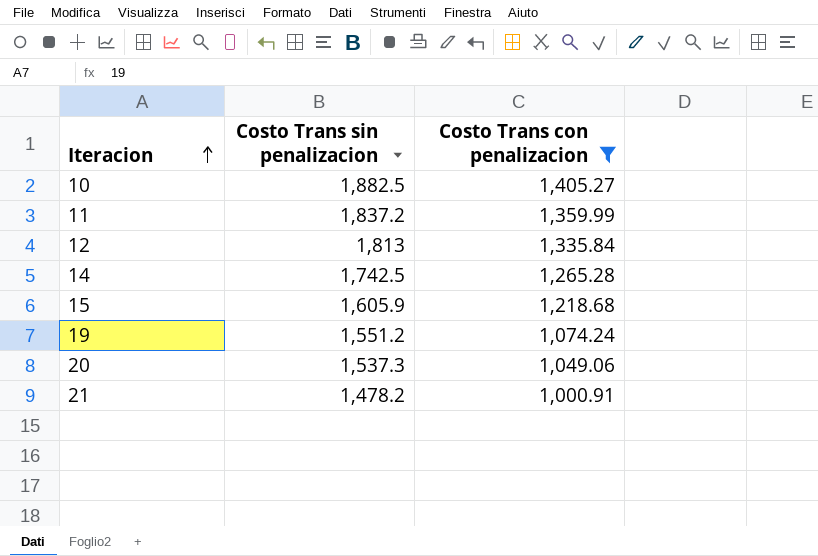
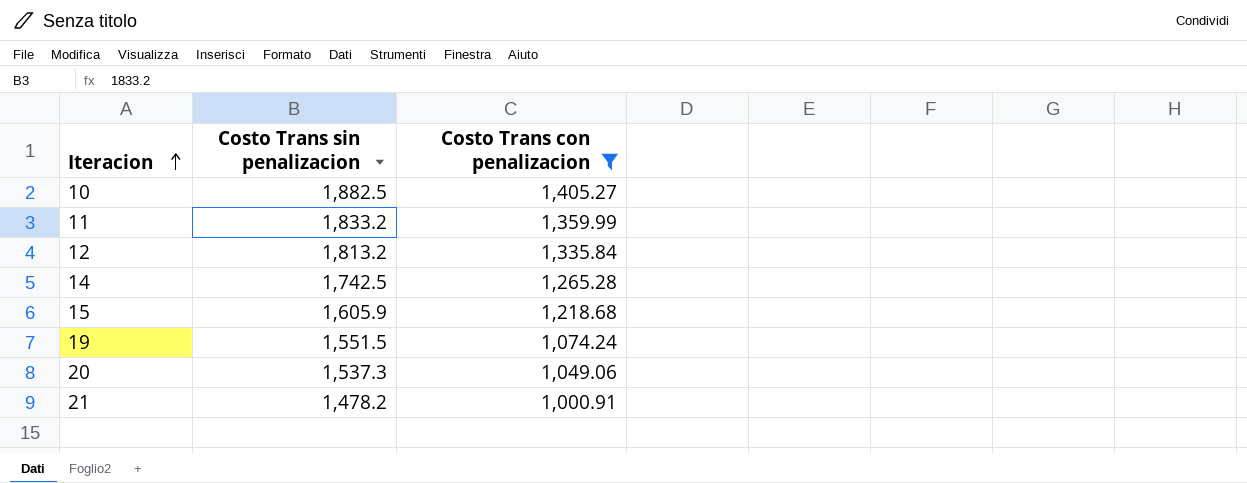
11 | Costo Trans sin penalizacion: 1,837.2 -> 1,833.2
12 | Costo Trans sin penalizacion: 1,813 -> 1,813.2
19 | Costo Trans sin penalizacion: 1,551.2 -> 1,551.5

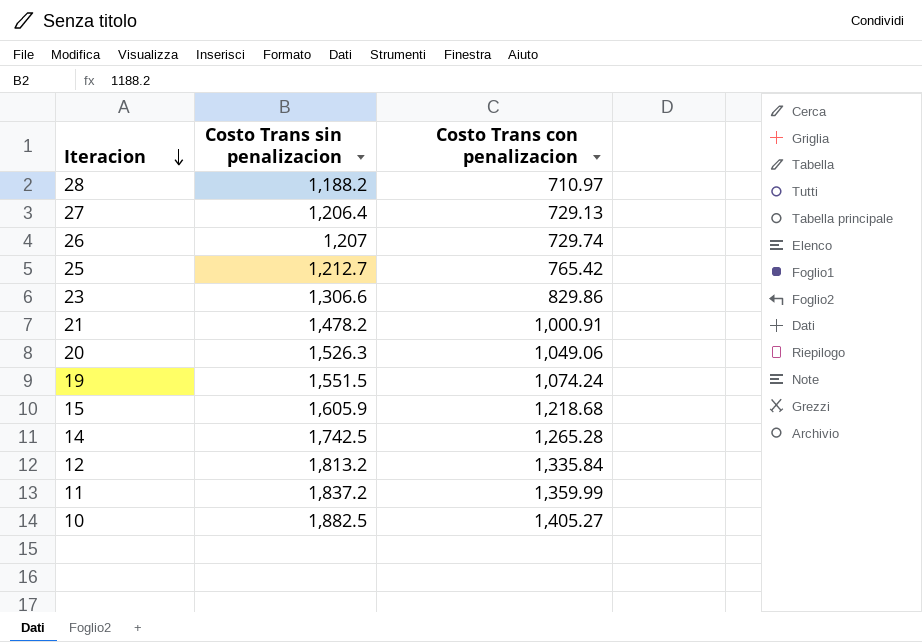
filter: Costo Trans con penalizacion >= 1,000.91 -> none
row order: Iteracion ascending -> Iteracion descending
20 | Costo Trans sin penalizacion: 1,537.3 -> 1,526.3
11 | Costo Trans sin penalizacion: 1,833.2 -> 1,837.2

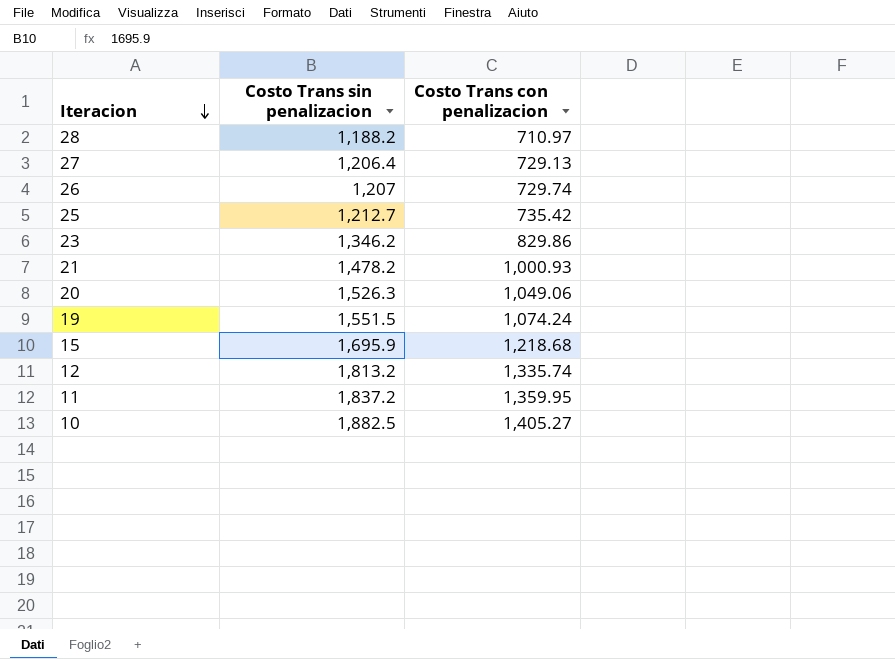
row 14: 1,742.5 | 1,265.28 -> none
25 | Costo Trans con penalizacion: 765.42 -> 735.42
23 | Costo Trans sin penalizacion: 1,306.6 -> 1,346.2
21 | Costo Trans con penalizacion: 1,000.91 -> 1,000.93
15 | Costo Trans sin penalizacion: 1,605.9 -> 1,695.9
12 | Costo Trans con penalizacion: 1,335.84 -> 1,335.74
11 | Costo Trans con penalizacion: 1,359.99 -> 1,359.95

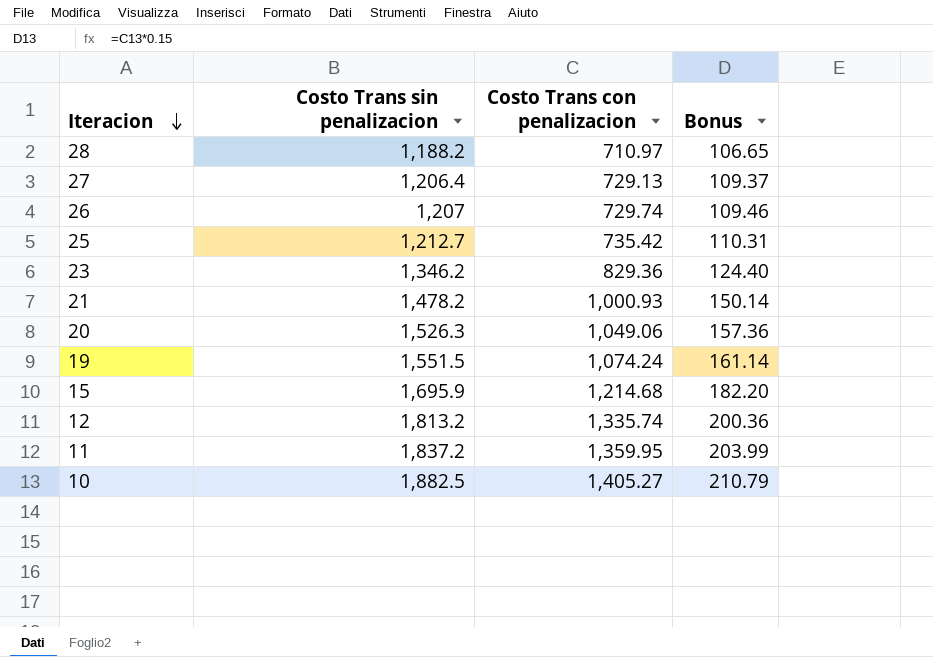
column Bonus | formula: none -> [Costo Trans con penalizacion] * 0.15
23 | Costo Trans con penalizacion: 829.86 -> 829.36
15 | Costo Trans con penalizacion: 1,218.68 -> 1,214.68

